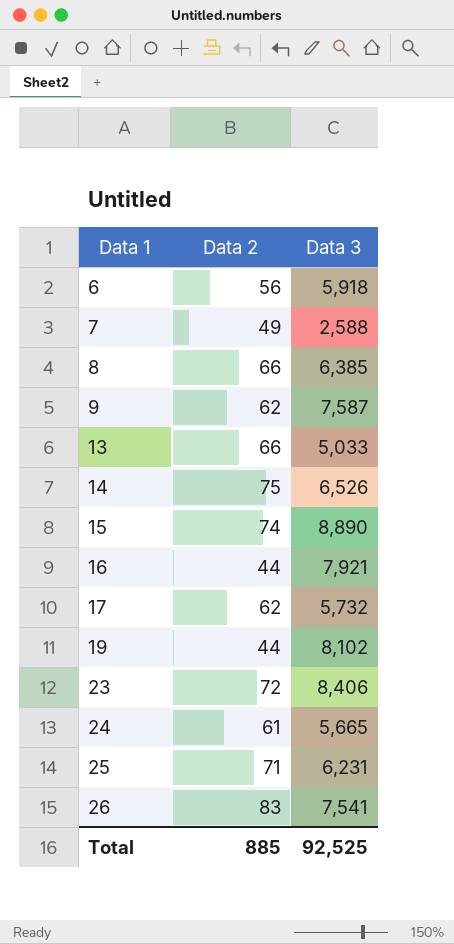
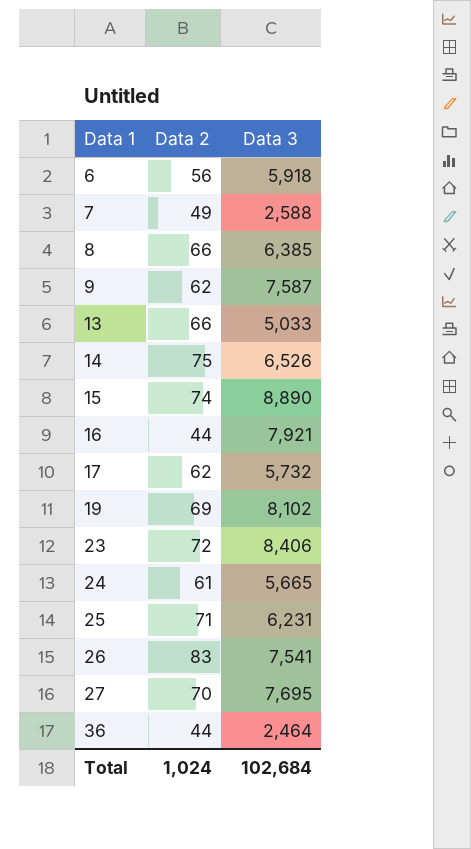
19 | Data 2: 44 -> 69
row 27: none -> 70 | 7,695
row 36: none -> 44 | 2,464
Total | Data 2: 885 -> 1,024
Total | Data 3: 92,525 -> 102,684

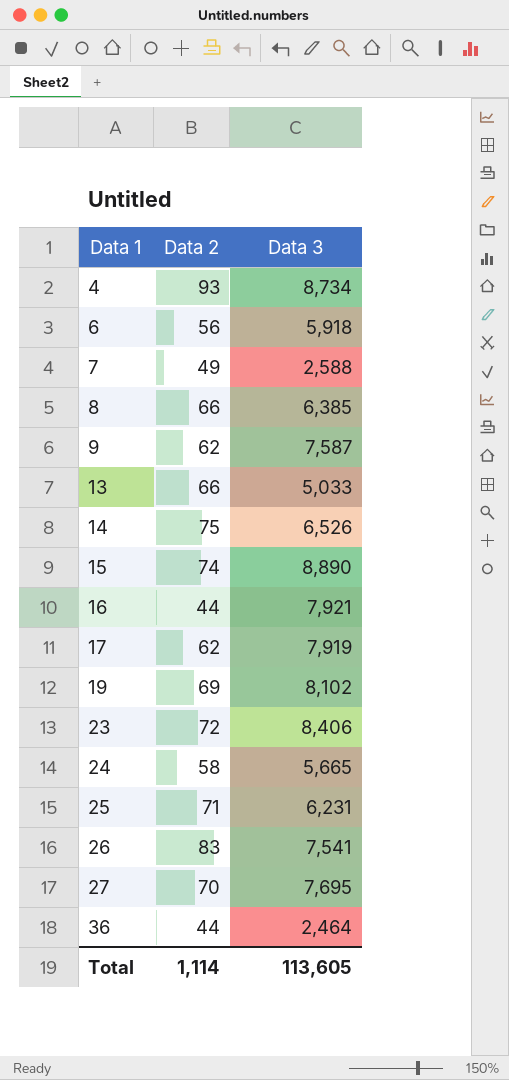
row 4: none -> 93 | 8,734
17 | Data 3: 5,732 -> 7,919
24 | Data 2: 61 -> 58
Total | Data 2: 1,024 -> 1,114
Total | Data 3: 102,684 -> 113,605

